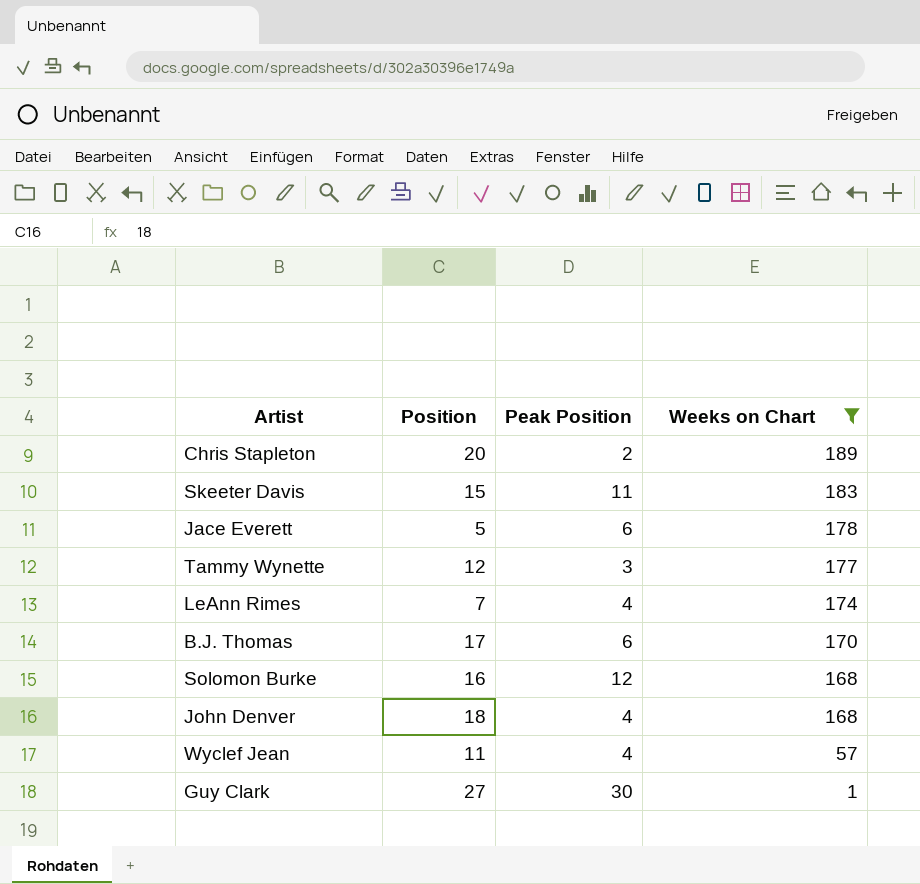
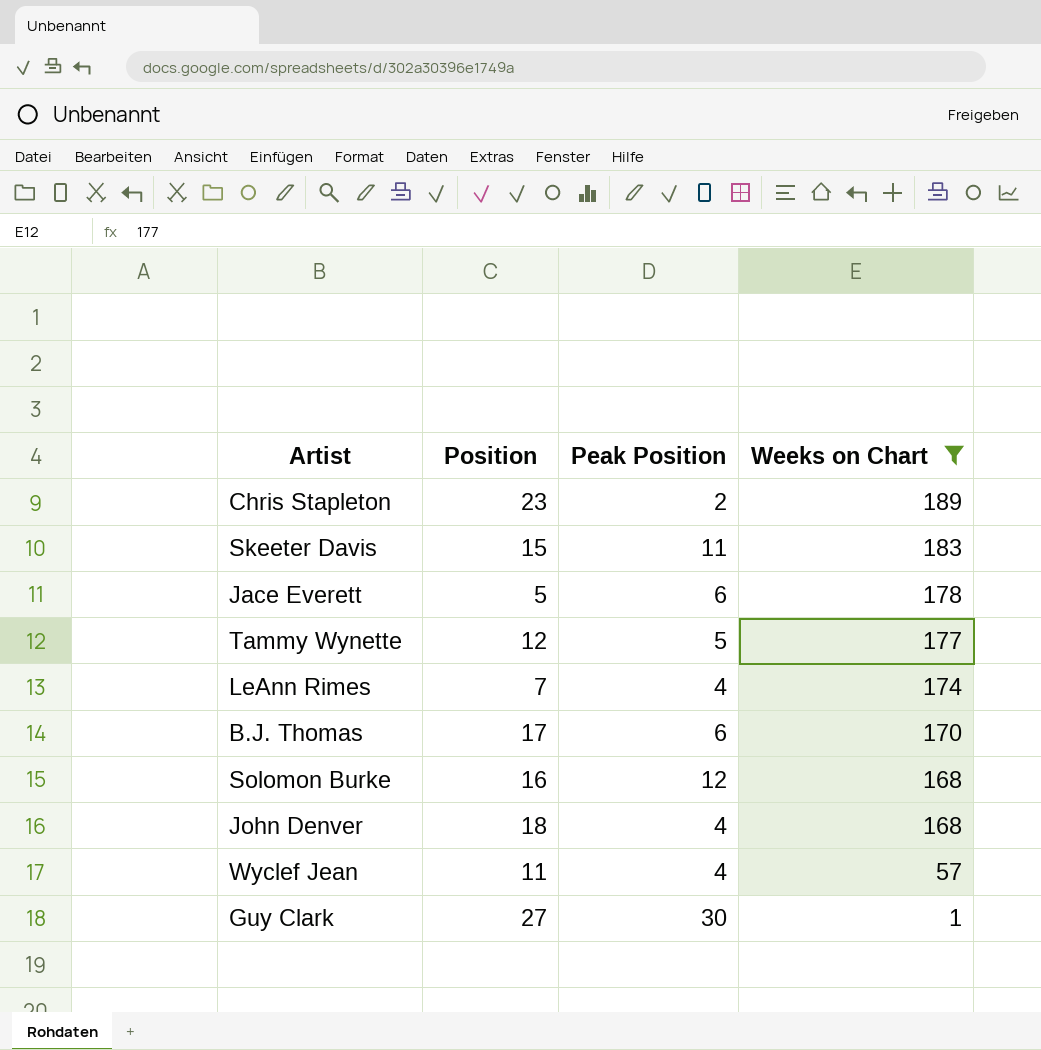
Chris Stapleton | Position: 20 -> 23
Tammy Wynette | Peak Position: 3 -> 5

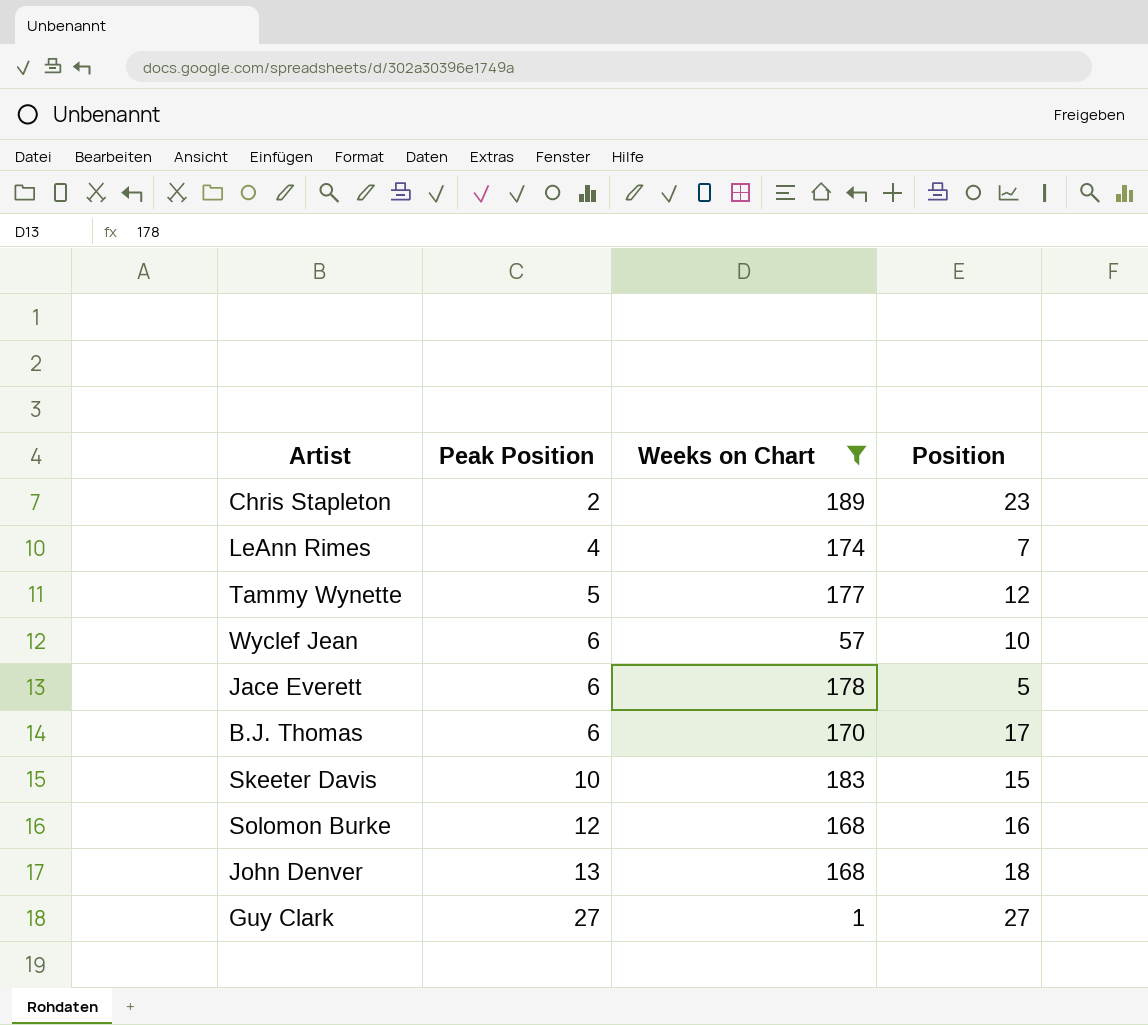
row order: Weeks on Chart descending -> Peak Position ascending
column Position | position: 2 -> 4
Wyclef Jean | Peak Position: 4 -> 6
Wyclef Jean | Position: 11 -> 10
Skeeter Davis | Peak Position: 11 -> 10
John Denver | Peak Position: 4 -> 13
Guy Clark | Peak Position: 30 -> 27

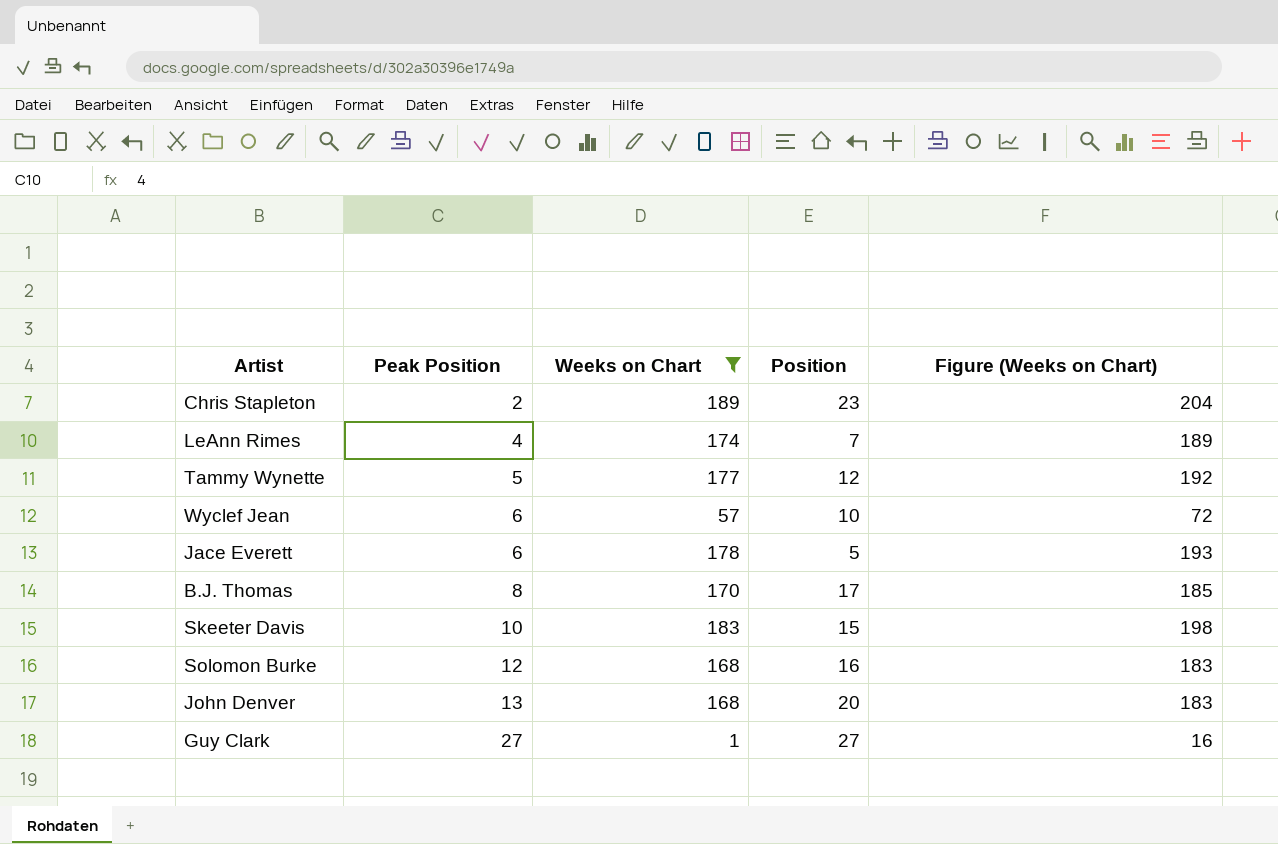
column Figure (Weeks on Chart) | formula: none -> [Weeks on Chart] + 15
B.J. Thomas | Peak Position: 6 -> 8
John Denver | Position: 18 -> 20

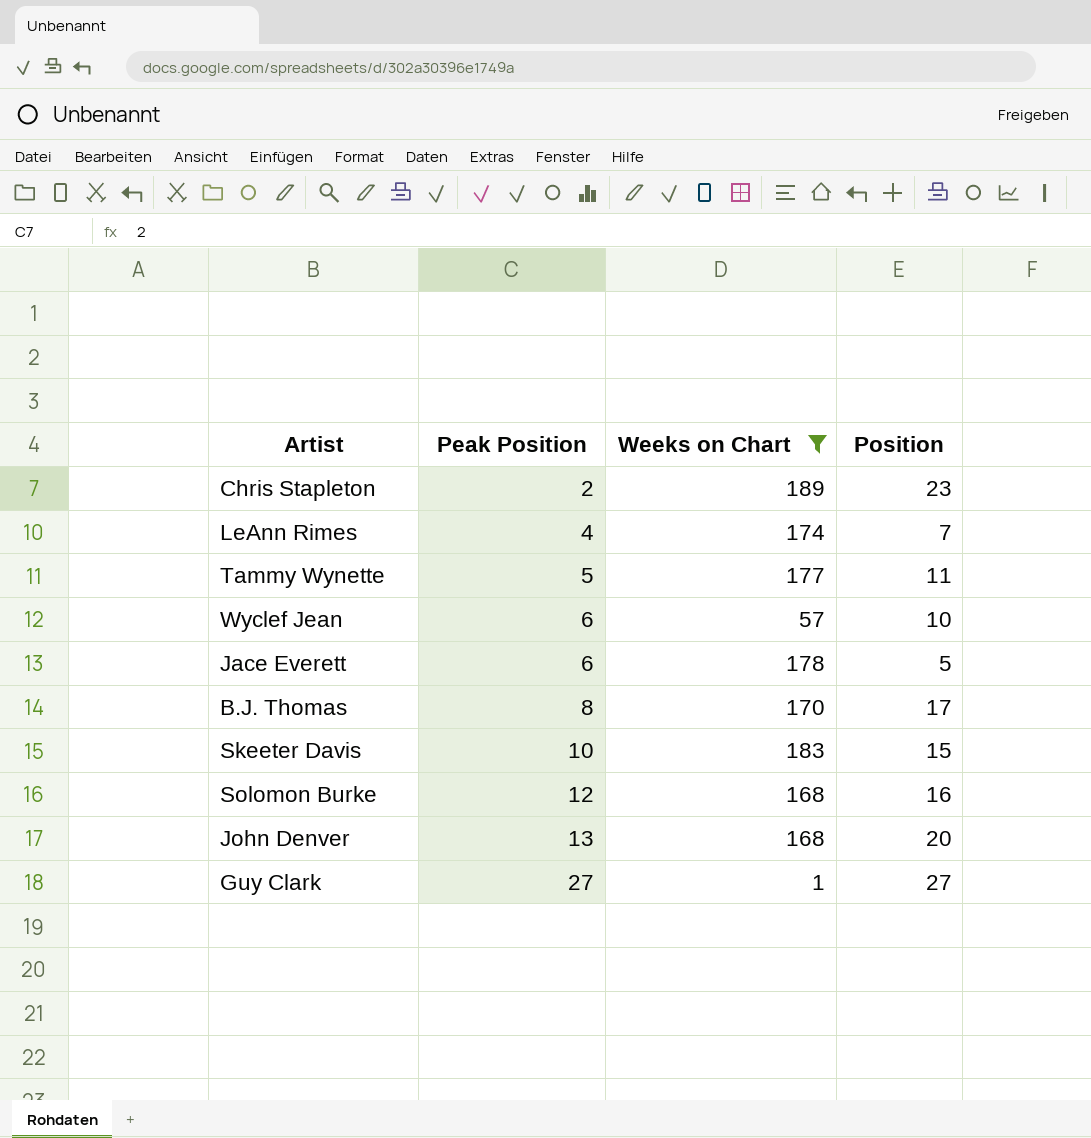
column Figure (Weeks on Chart) | formula: [Weeks on Chart] + 15 -> none
Tammy Wynette | Position: 12 -> 11

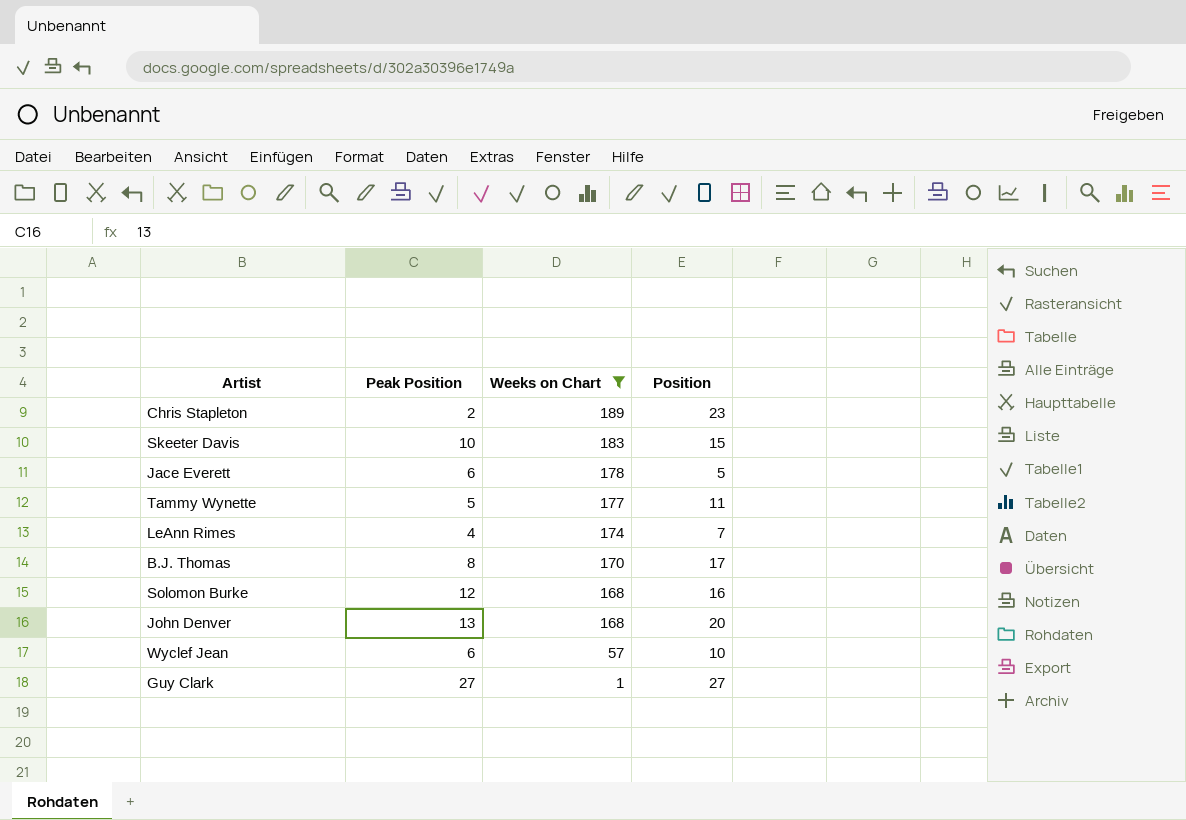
row order: Peak Position ascending -> Weeks on Chart descending

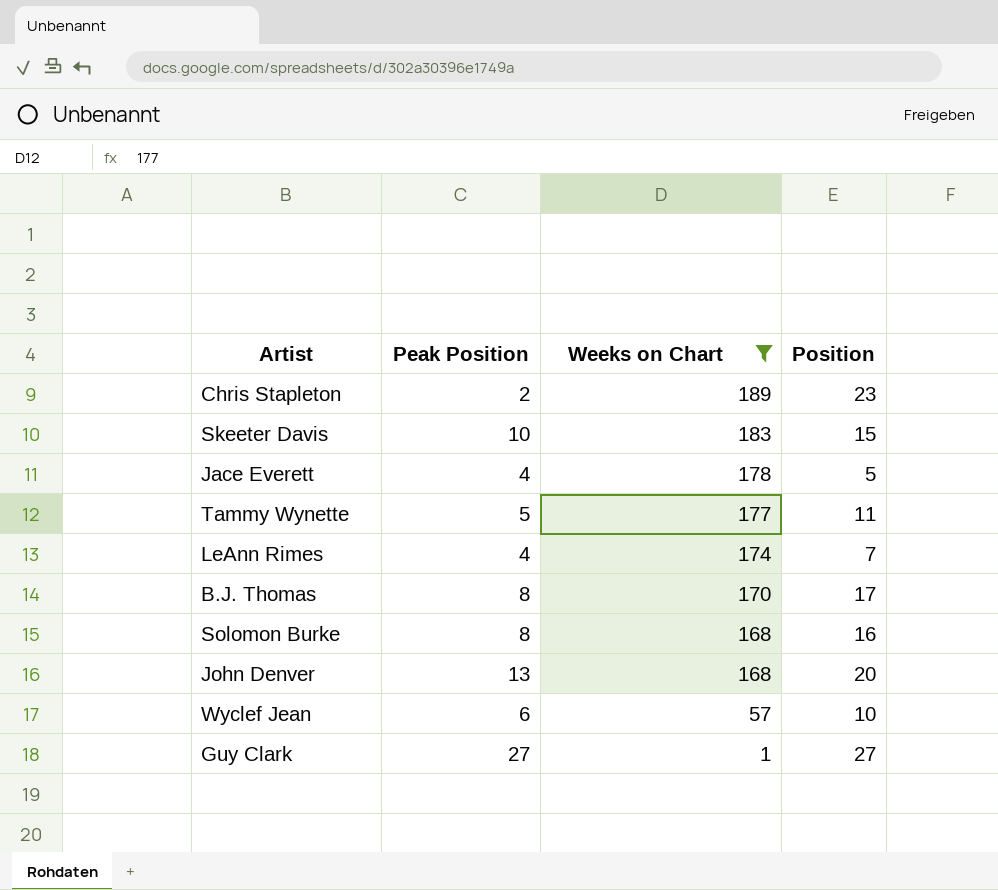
Jace Everett | Peak Position: 6 -> 4
Solomon Burke | Peak Position: 12 -> 8

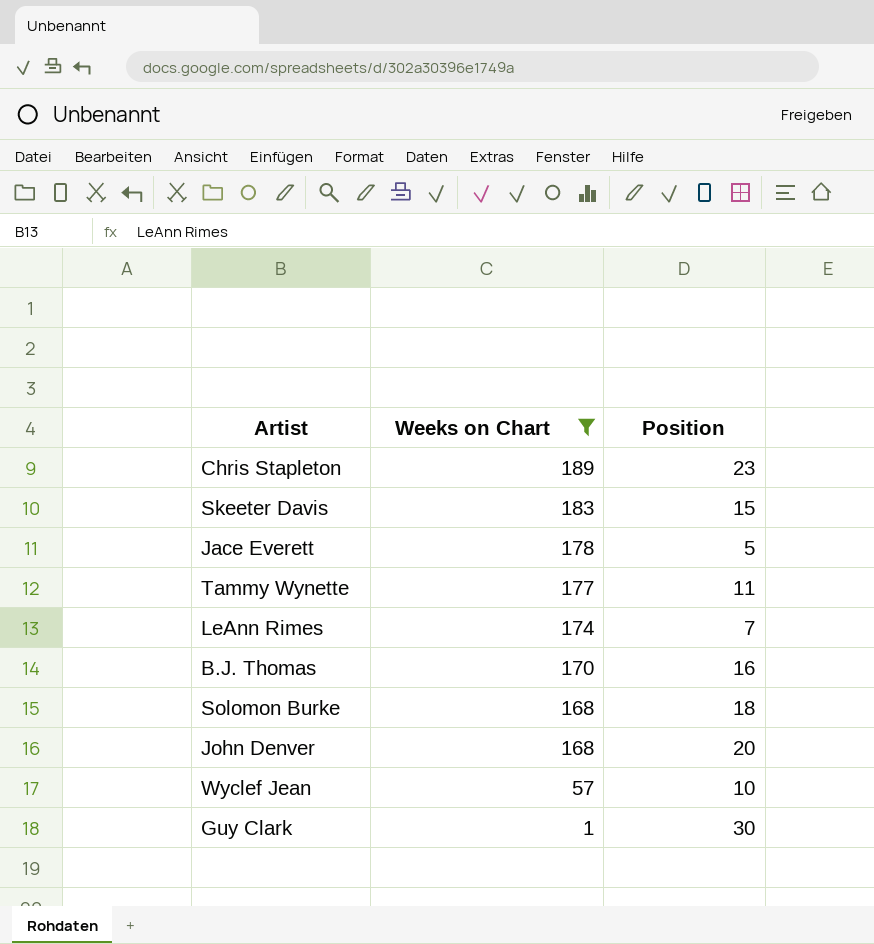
column Peak Position | position: 2 -> none
B.J. Thomas | Position: 17 -> 16
Solomon Burke | Position: 16 -> 18
Guy Clark | Position: 27 -> 30

